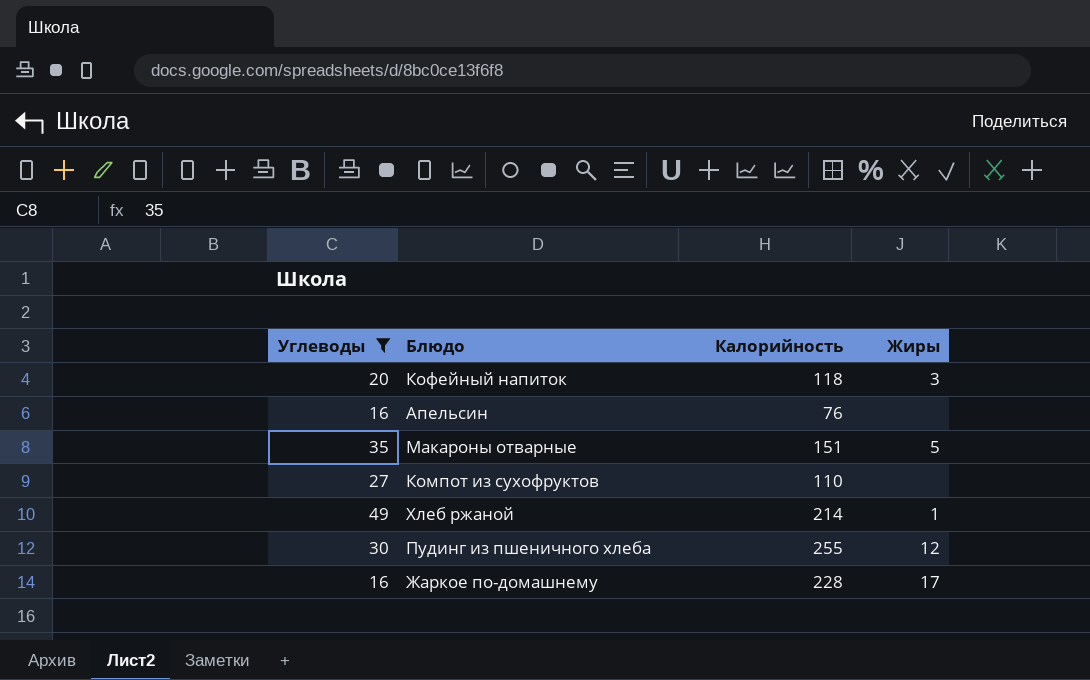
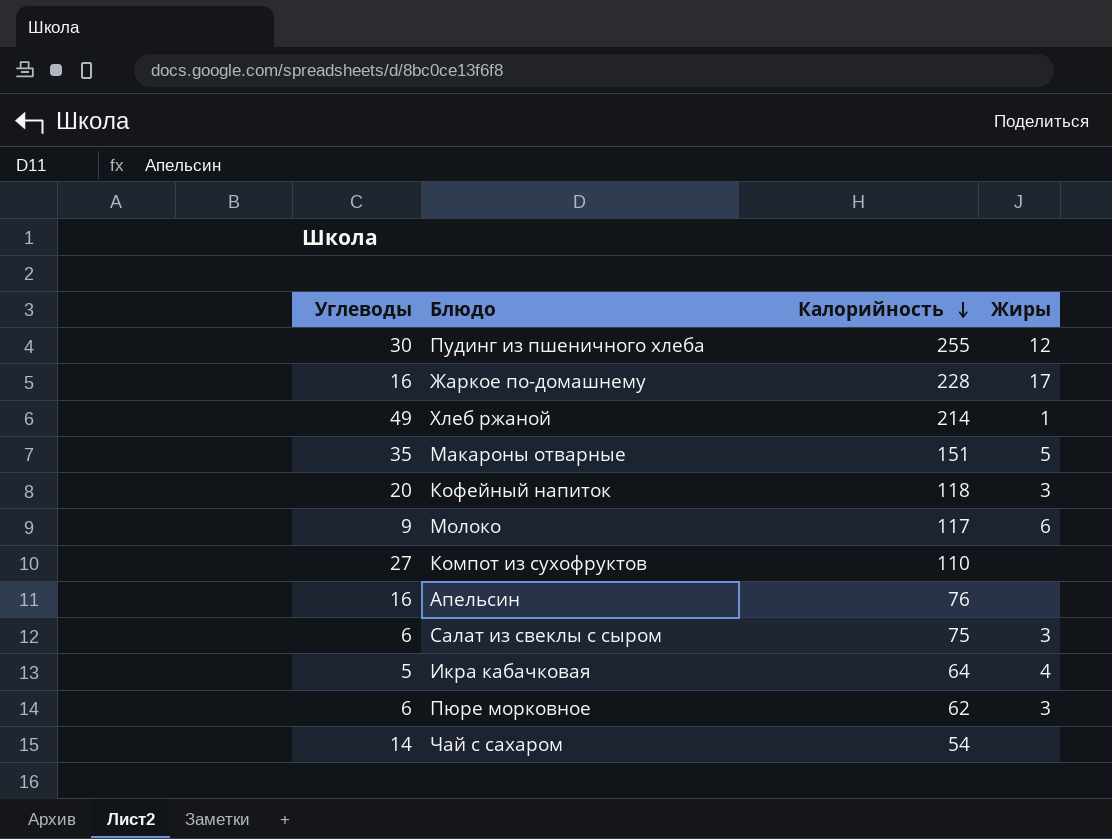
filter: Углеводы >= 16 -> none
row order: none -> Калорийность descending

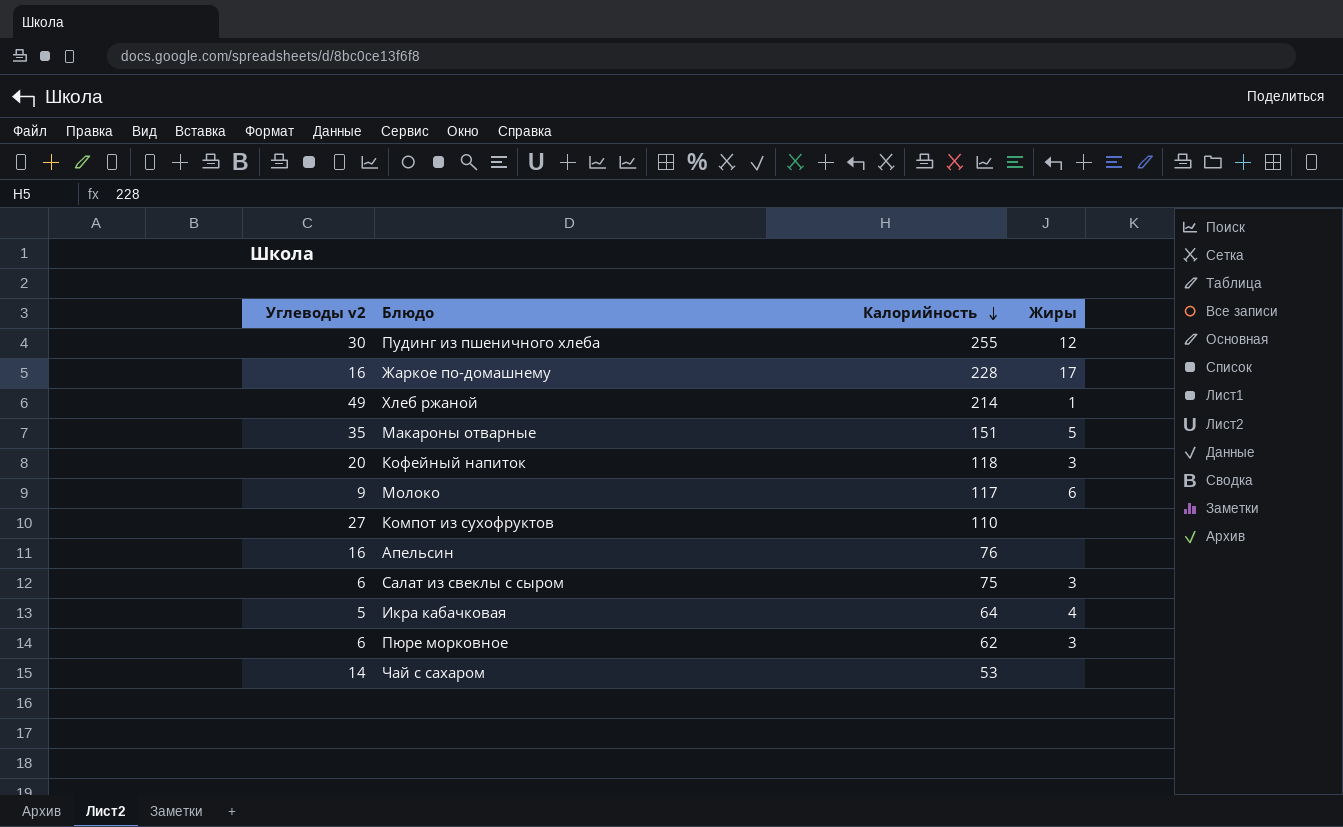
column name: Углеводы -> Углеводы v2
Чай с сахаром | Калорийность: 54 -> 53

